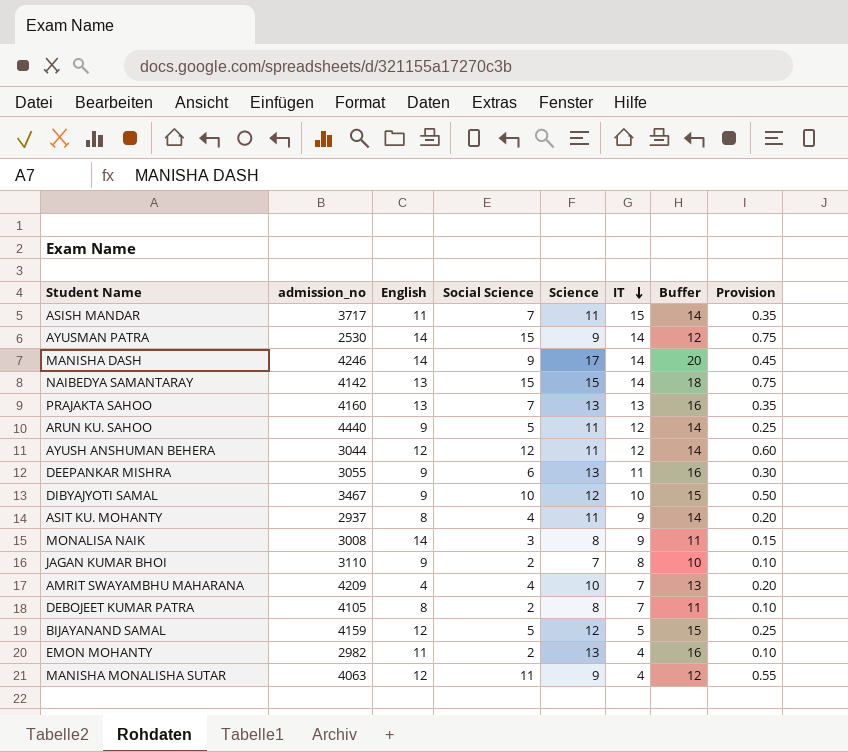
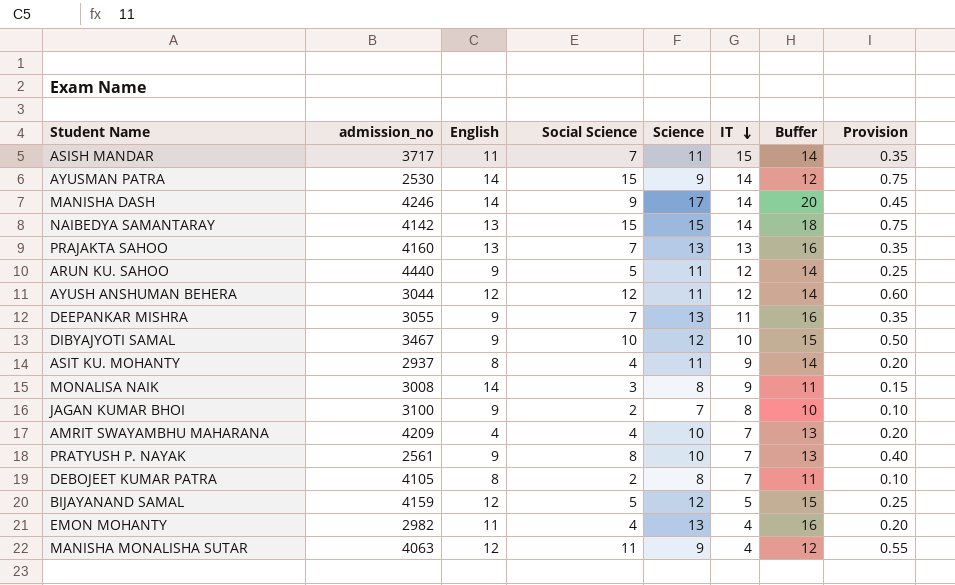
DEEPANKAR MISHRA | Social Science: 6 -> 7
DEEPANKAR MISHRA | Provision: 0.30 -> 0.35
JAGAN KUMAR BHOI | admission_no: 3110 -> 3100
row PRATYUSH P. NAYAK: none -> 2561 | 9 | 8 | 10 | 7 | 13 | 0.40
EMON MOHANTY | Social Science: 2 -> 4
EMON MOHANTY | Provision: 0.10 -> 0.20

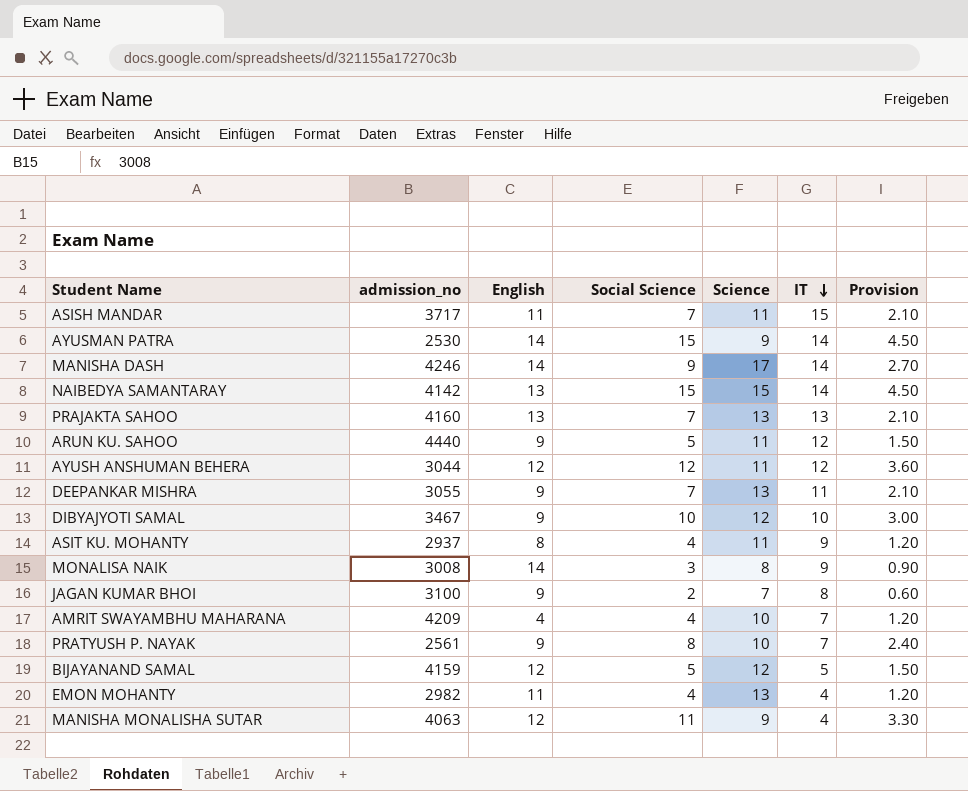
column Buffer | formula: [Science] + 3 -> none
column Provision | formula: [Social Science] * 0.05 -> [Social Science] * 0.3
row DEBOJEET KUMAR PATRA: 4105 | 8 | 2 | 8 | 7 | 11 | 0.10 -> none

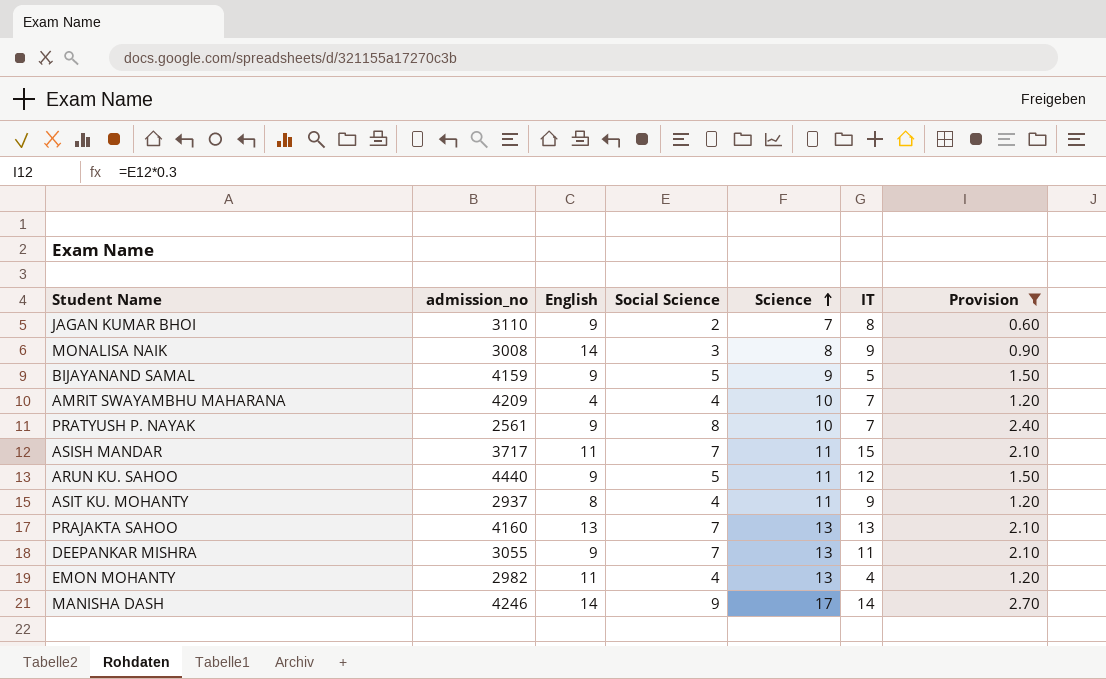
filter: none -> Provision <= 2.70
row order: IT descending -> Science ascending
JAGAN KUMAR BHOI | admission_no: 3100 -> 3110
BIJAYANAND SAMAL | English: 12 -> 9
BIJAYANAND SAMAL | Science: 12 -> 9

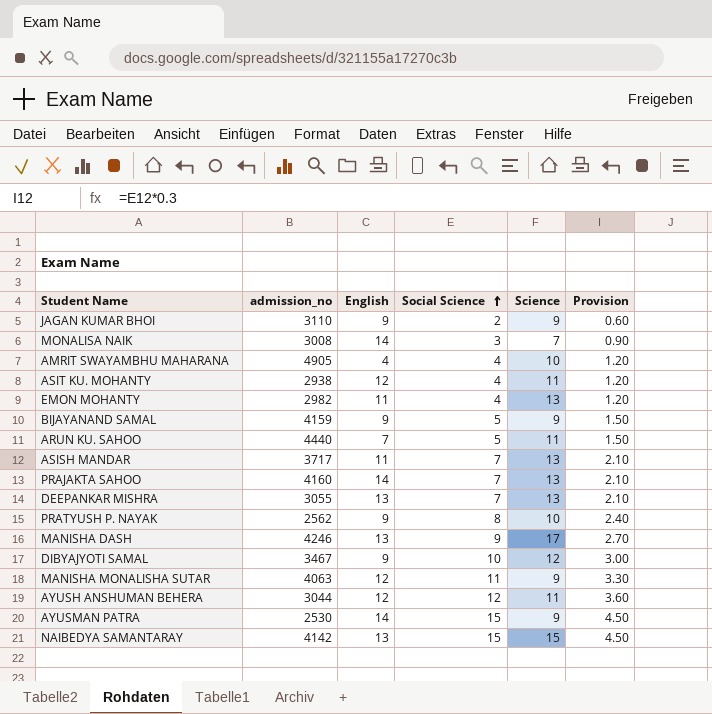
filter: Provision <= 2.70 -> none
row order: Science ascending -> Social Science ascending
column IT | position: 6 -> none
JAGAN KUMAR BHOI | Science: 7 -> 9
MONALISA NAIK | Science: 8 -> 7
AMRIT SWAYAMBHU MAHARANA | admission_no: 4209 -> 4905
ASIT KU. MOHANTY | admission_no: 2937 -> 2938
ASIT KU. MOHANTY | English: 8 -> 12
ARUN KU. SAHOO | English: 9 -> 7
ASISH MANDAR | Science: 11 -> 13
PRAJAKTA SAHOO | English: 13 -> 14
DEEPANKAR MISHRA | English: 9 -> 13
PRATYUSH P. NAYAK | admission_no: 2561 -> 2562
MANISHA DASH | English: 14 -> 13

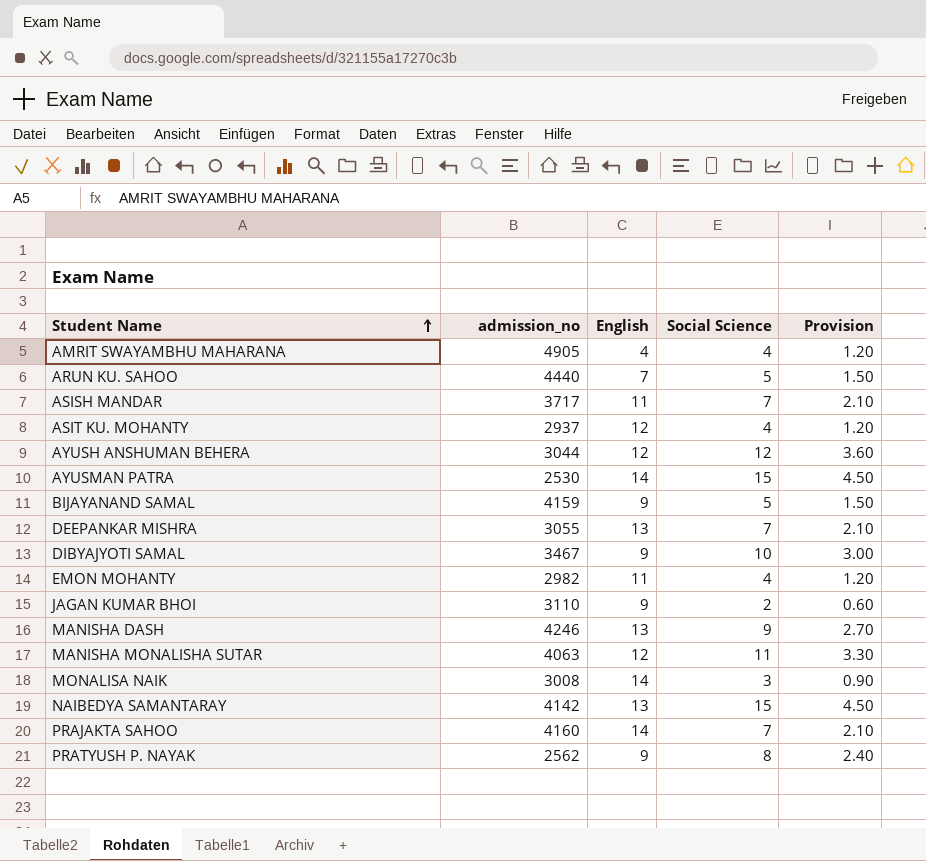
row order: Social Science ascending -> Student Name ascending
column Science | position: 5 -> none
ASIT KU. MOHANTY | admission_no: 2938 -> 2937

